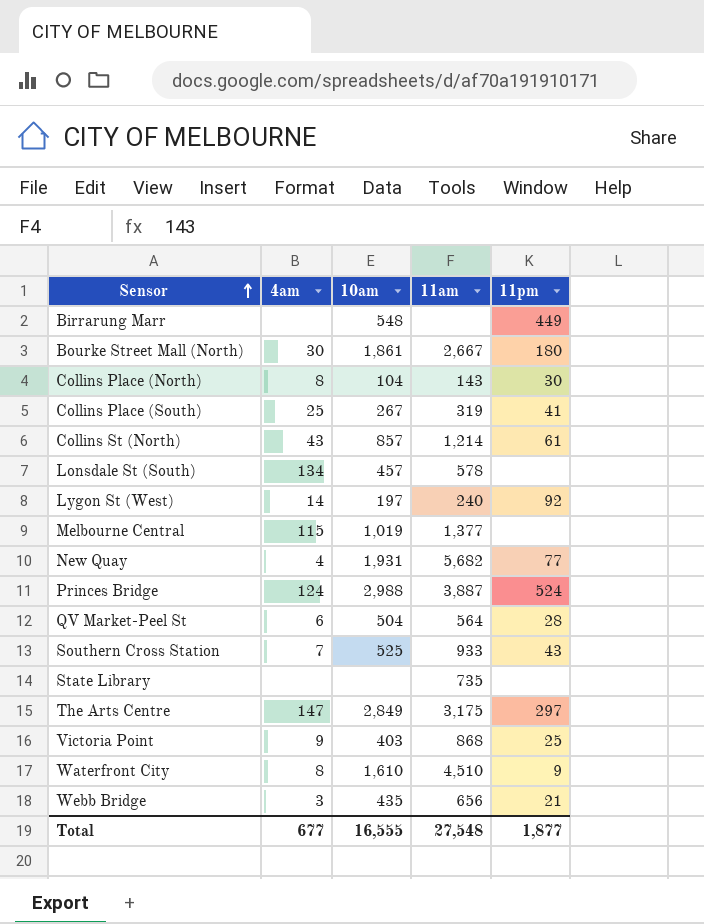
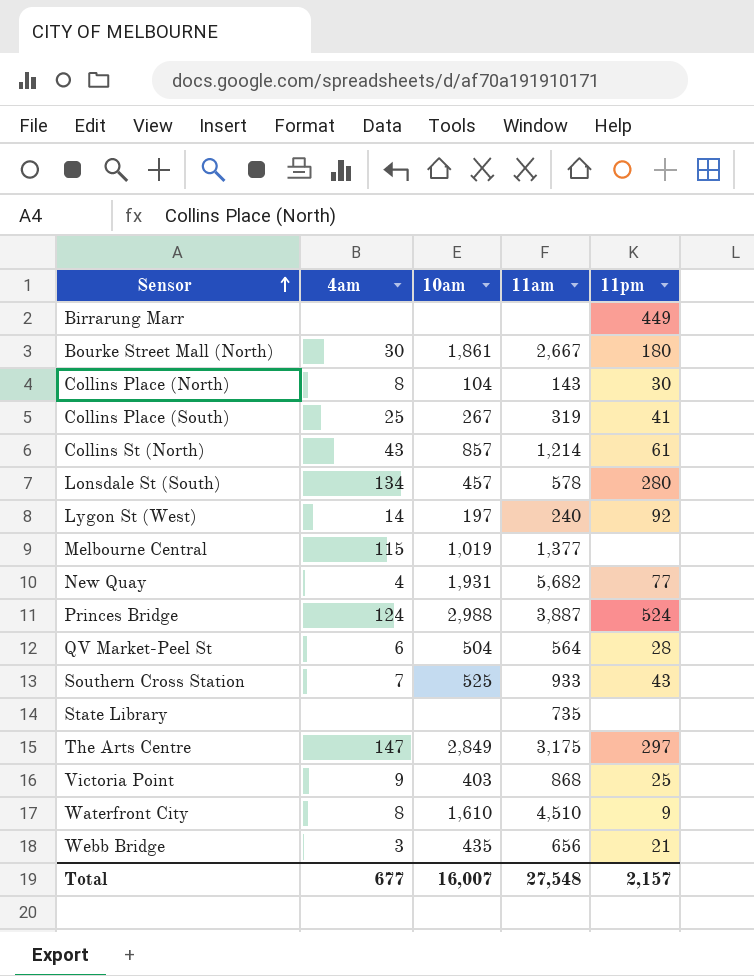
Birrarung Marr | 10am: 548 -> none
Lonsdale St (South) | 11pm: none -> 280
Total | 10am: 16,555 -> 16,007
Total | 11pm: 1,877 -> 2,157

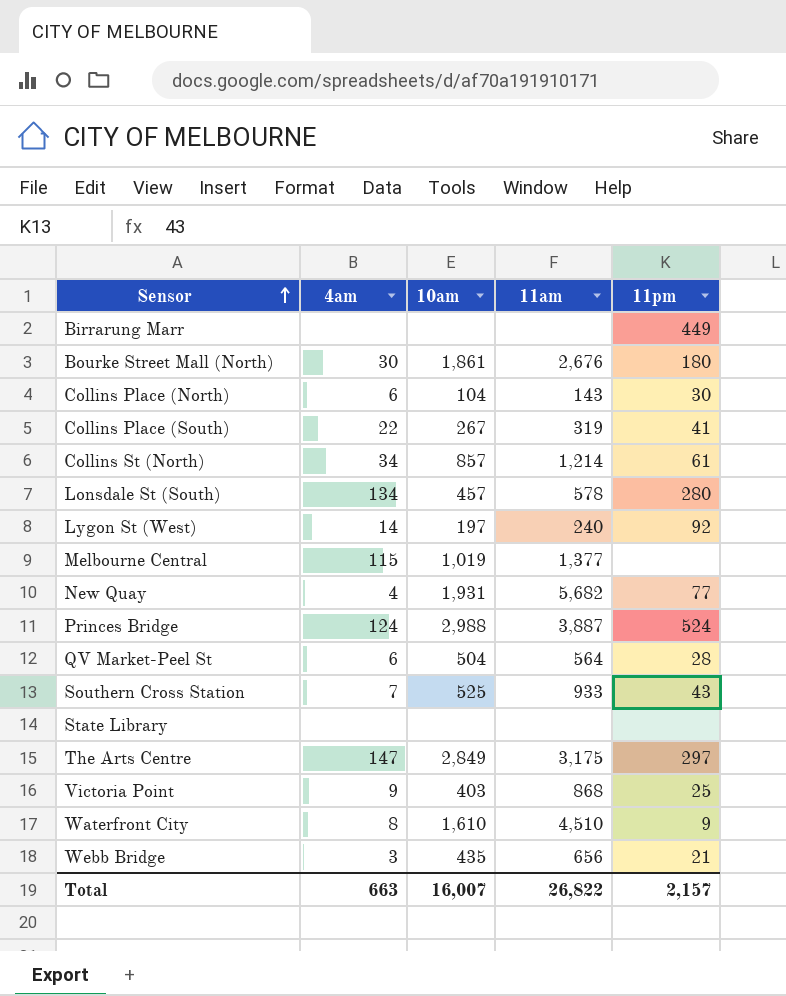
Bourke Street Mall (North) | 11am: 2,667 -> 2,676
Collins Place (North) | 4am: 8 -> 6
Collins Place (South) | 4am: 25 -> 22
Collins St (North) | 4am: 43 -> 34
State Library | 11am: 735 -> none
Total | 4am: 677 -> 663
Total | 11am: 27,548 -> 26,822

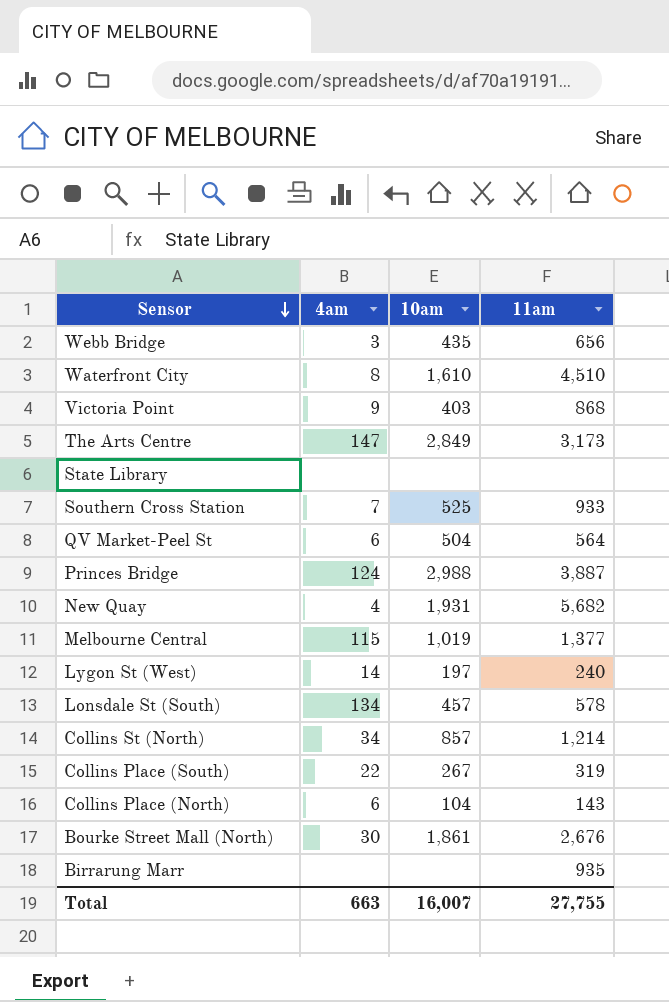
row order: Sensor ascending -> Sensor descending
column 11pm | position: 5 -> none
The Arts Centre | 11am: 3,175 -> 3,173
Birrarung Marr | 11am: none -> 935
Total | 11am: 26,822 -> 27,755

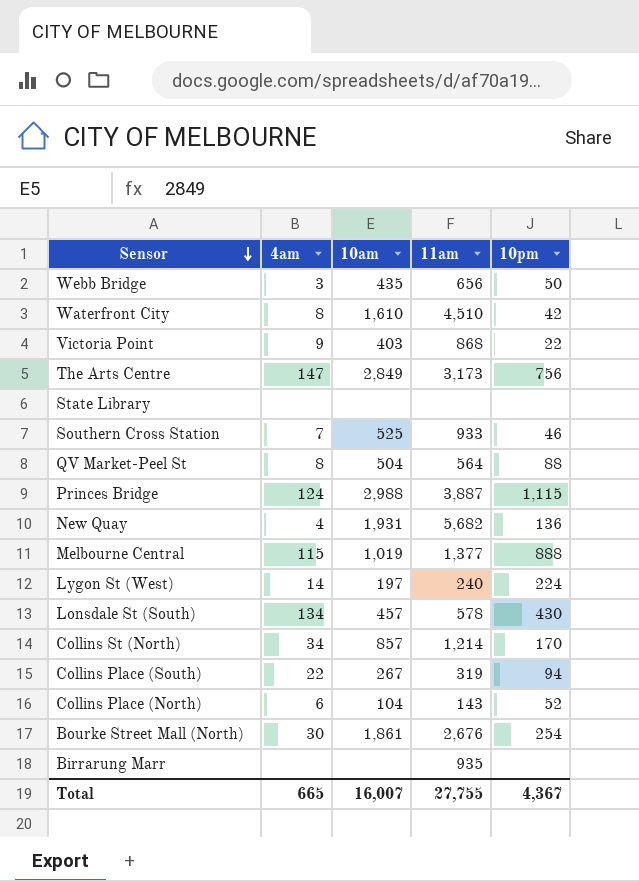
column 10pm | position: none -> 5
QV Market-Peel St | 4am: 6 -> 8
Total | 4am: 663 -> 665

